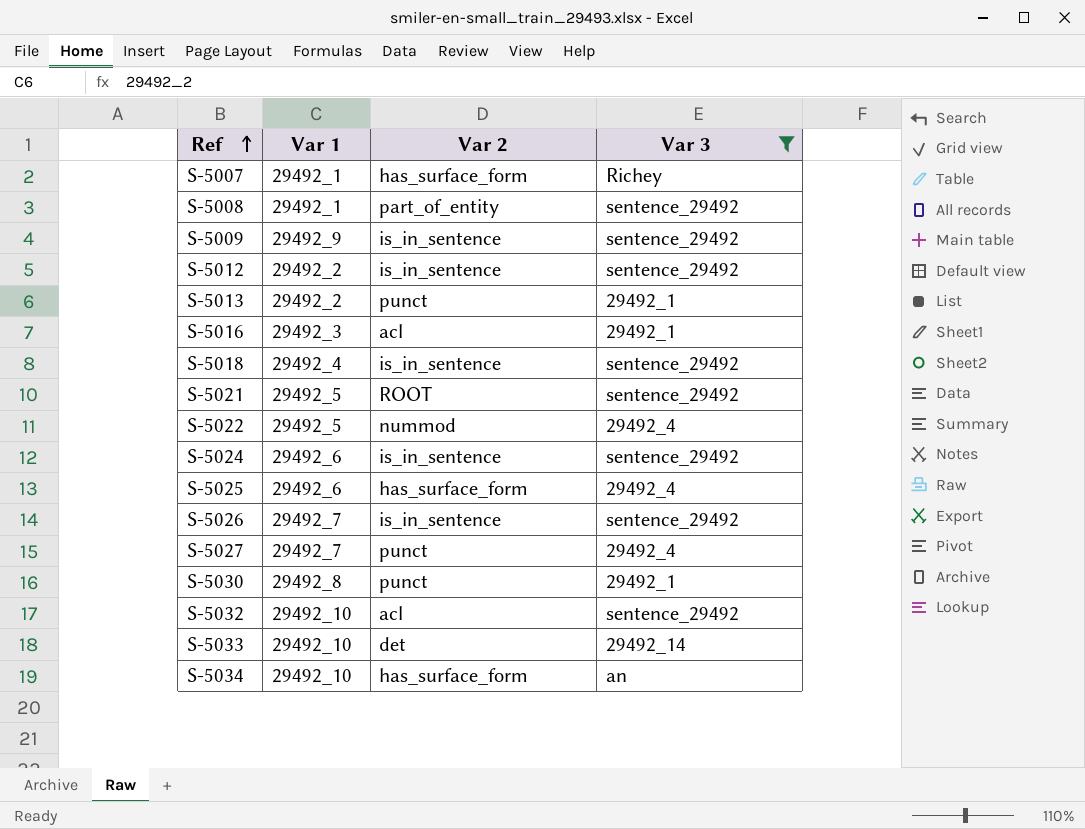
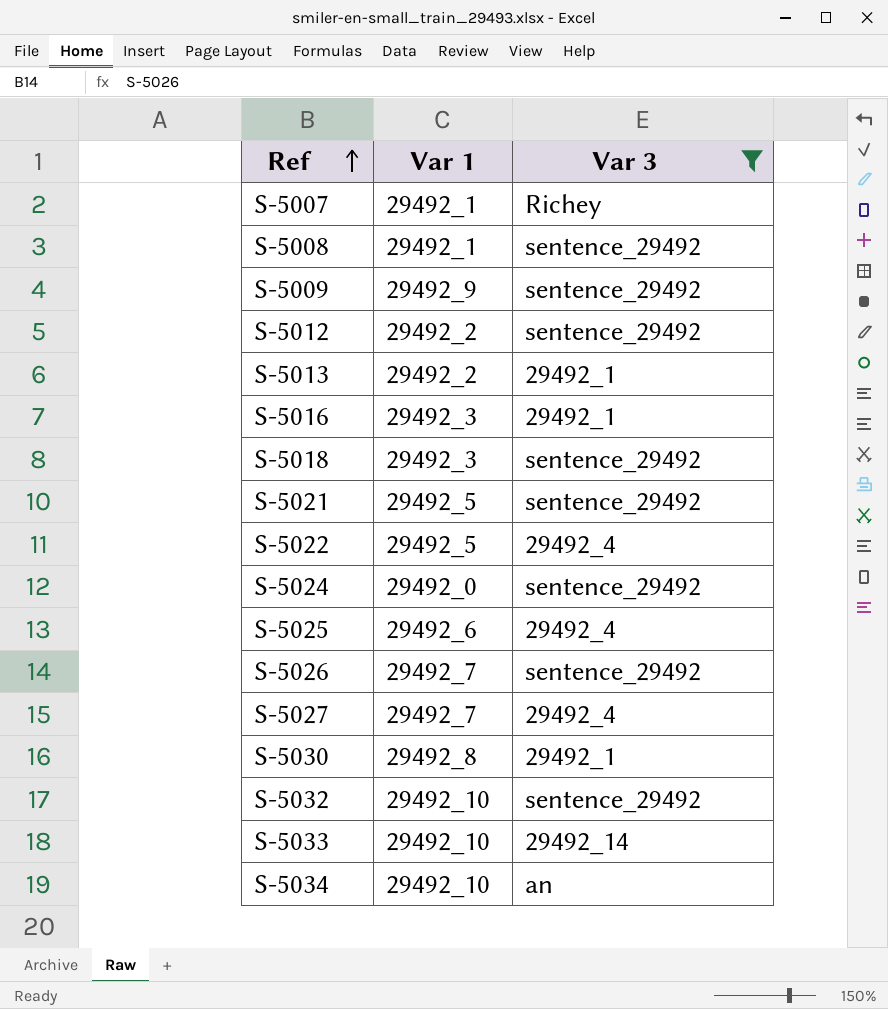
column Var 2 | position: 3 -> none
S-5018 | Var 1: 29492_4 -> 29492_3
S-5024 | Var 1: 29492_6 -> 29492_0

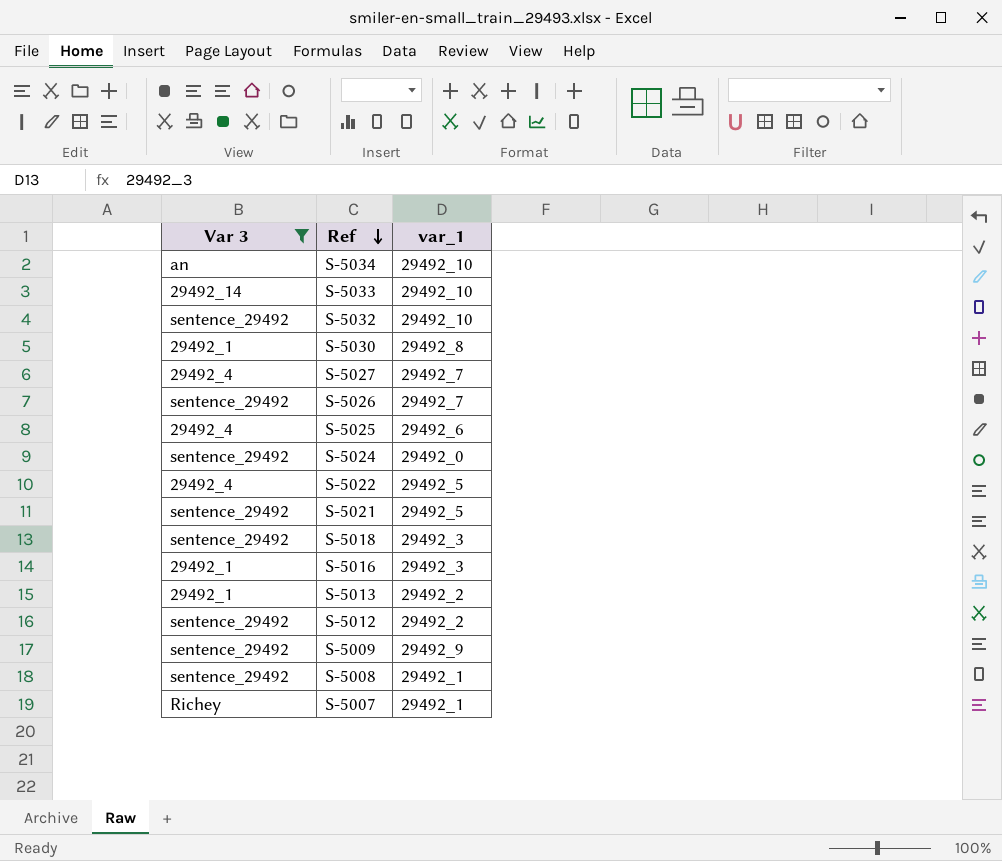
row order: Ref ascending -> Ref descending
column Var 3 | position: 3 -> 1
column name: Var 1 -> var_1

